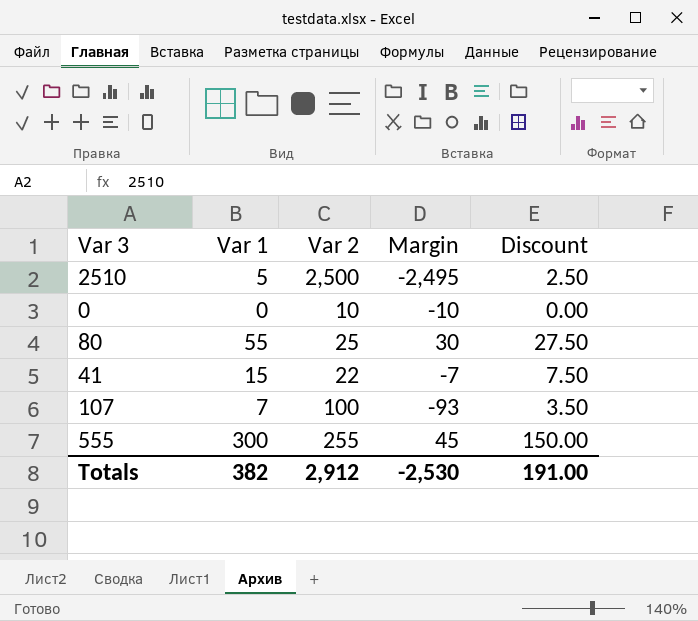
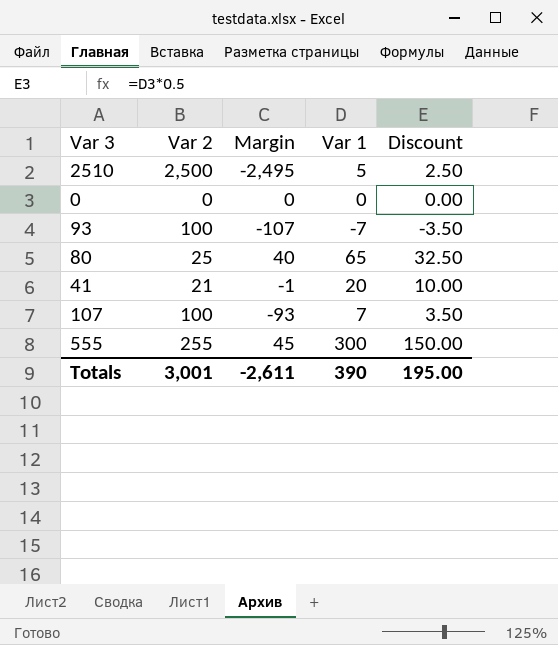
column Var 1 | position: 2 -> 4
0 | Var 2: 10 -> 0
0 | Margin: -10 -> 0
row 93: none -> 100 | -107 | -7 | -3.50
80 | Margin: 30 -> 40
80 | Var 1: 55 -> 65
80 | Discount: 27.50 -> 32.50
41 | Var 2: 22 -> 21
41 | Margin: -7 -> -1
41 | Var 1: 15 -> 20
41 | Discount: 7.50 -> 10.00
Totals | Var 2: 2,912 -> 3,001
Totals | Margin: -2,530 -> -2,611
Totals | Var 1: 382 -> 390
Totals | Discount: 191.00 -> 195.00

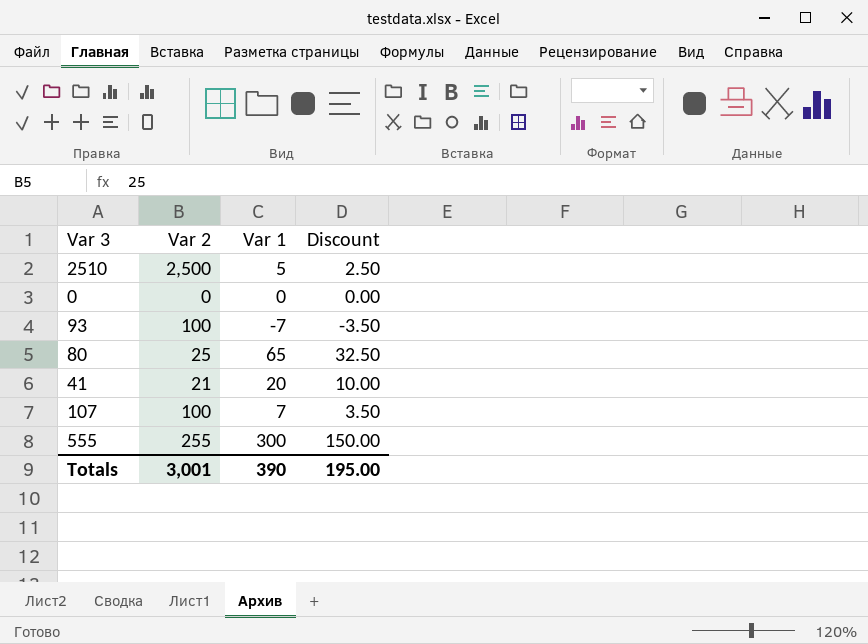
column Margin | formula: [Var 1] - [Var 2] -> none

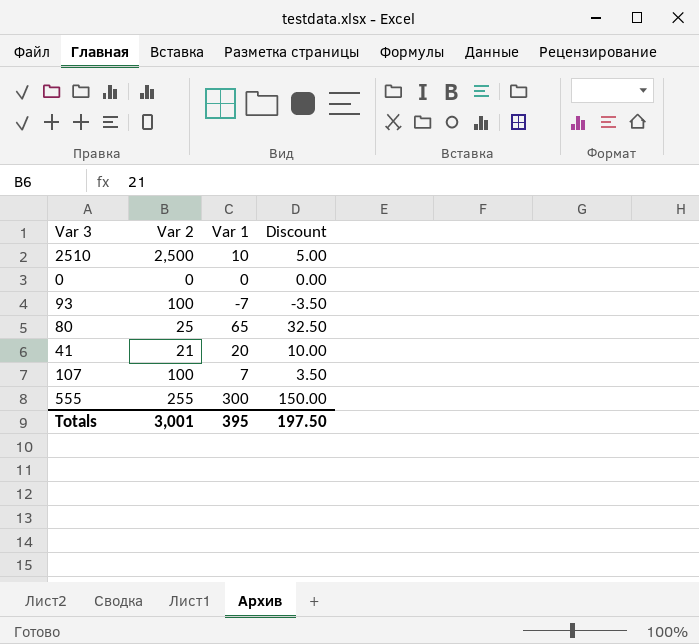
2510 | Var 1: 5 -> 10
2510 | Discount: 2.50 -> 5.00
Totals | Var 1: 390 -> 395
Totals | Discount: 195.00 -> 197.50

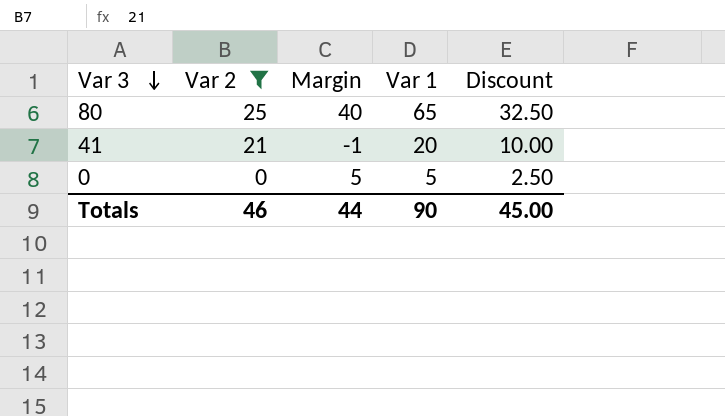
filter: none -> Var 2 <= 25
row order: none -> Var 3 descending
column Margin | formula: none -> [Var 1] - [Var 2]
0 | Var 1: 0 -> 5
0 | Discount: 0.00 -> 2.50
Totals | Var 2: 3,001 -> 46
Totals | Var 1: 395 -> 90
Totals | Discount: 197.50 -> 45.00

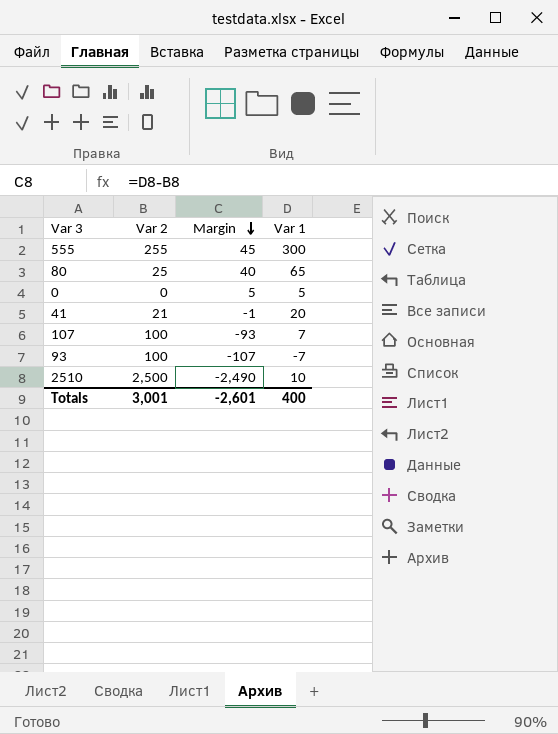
filter: Var 2 <= 25 -> none
row order: Var 3 descending -> Margin descending
column Discount | formula: [Var 1] * 0.5 -> none
Totals | Var 2: 46 -> 3,001
Totals | Margin: 44 -> -2,601
Totals | Var 1: 90 -> 400

